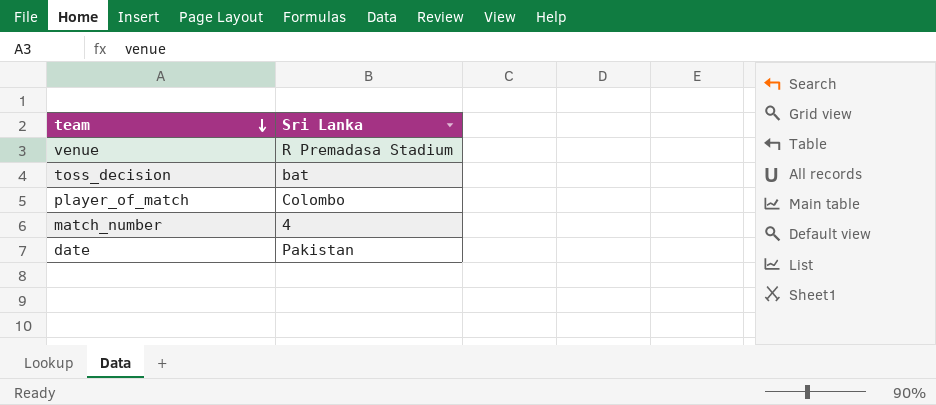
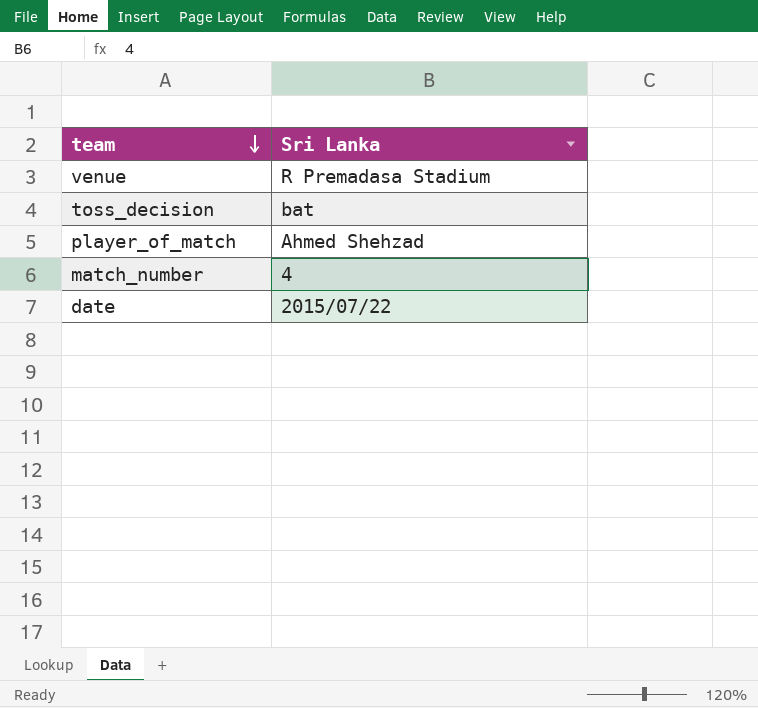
player_of_match | Sri Lanka: Colombo -> Ahmed Shehzad
date | Sri Lanka: Pakistan -> 2015/07/22

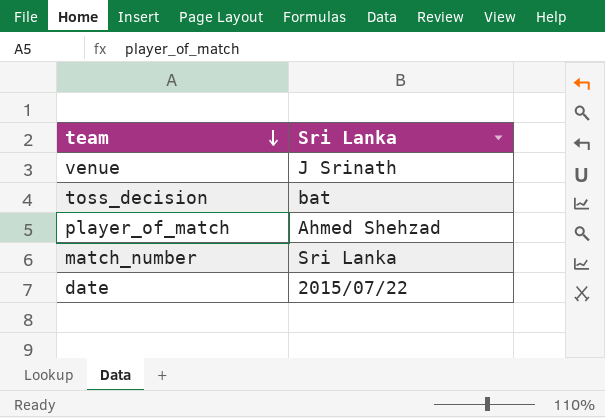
venue | Sri Lanka: R Premadasa Stadium -> J Srinath
match_number | Sri Lanka: 4 -> Sri Lanka

